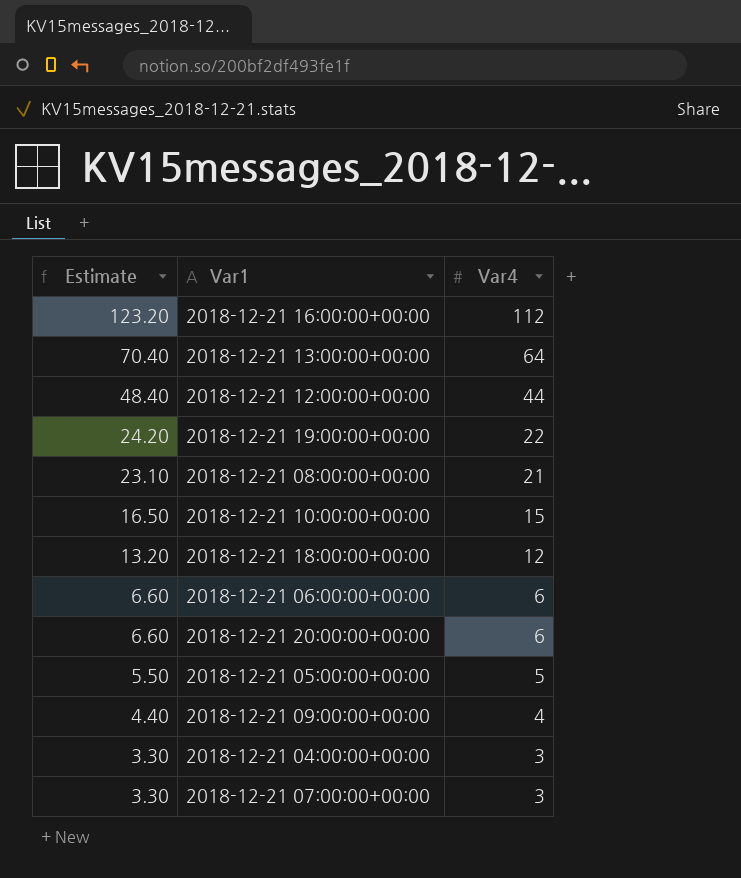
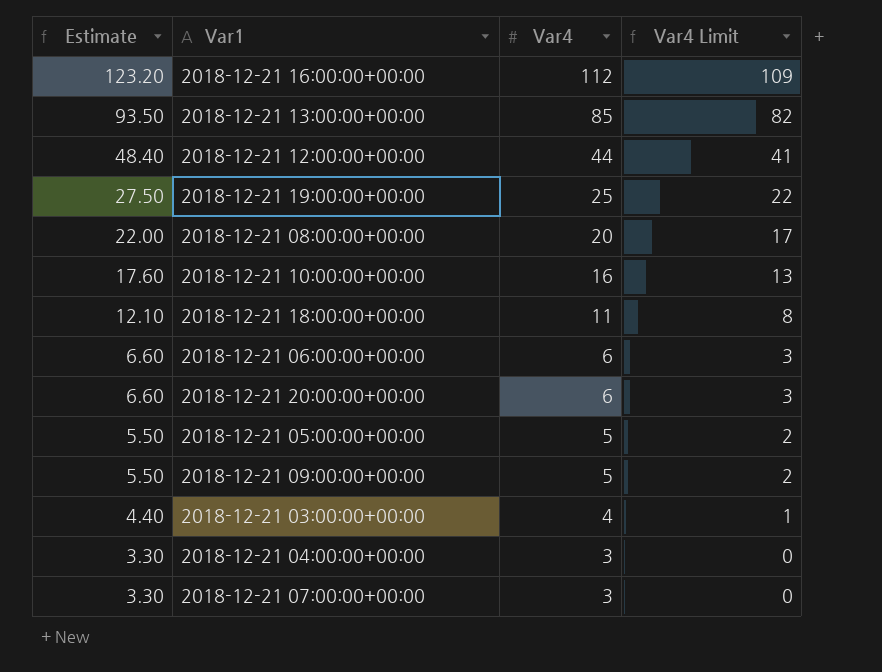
column Var4 Limit | formula: none -> [Var4] - 3
2018-12-21 13:00:00+00:00 | Estimate: 70.40 -> 93.50
2018-12-21 13:00:00+00:00 | Var4: 64 -> 85
2018-12-21 19:00:00+00:00 | Estimate: 24.20 -> 27.50
2018-12-21 19:00:00+00:00 | Var4: 22 -> 25
2018-12-21 08:00:00+00:00 | Estimate: 23.10 -> 22.00
2018-12-21 08:00:00+00:00 | Var4: 21 -> 20
2018-12-21 10:00:00+00:00 | Estimate: 16.50 -> 17.60
2018-12-21 10:00:00+00:00 | Var4: 15 -> 16
2018-12-21 18:00:00+00:00 | Estimate: 13.20 -> 12.10
2018-12-21 18:00:00+00:00 | Var4: 12 -> 11
2018-12-21 09:00:00+00:00 | Estimate: 4.40 -> 5.50
2018-12-21 09:00:00+00:00 | Var4: 4 -> 5
row 2018-12-21 03:00:00+00:00: none -> 4.40 | 4 | 1

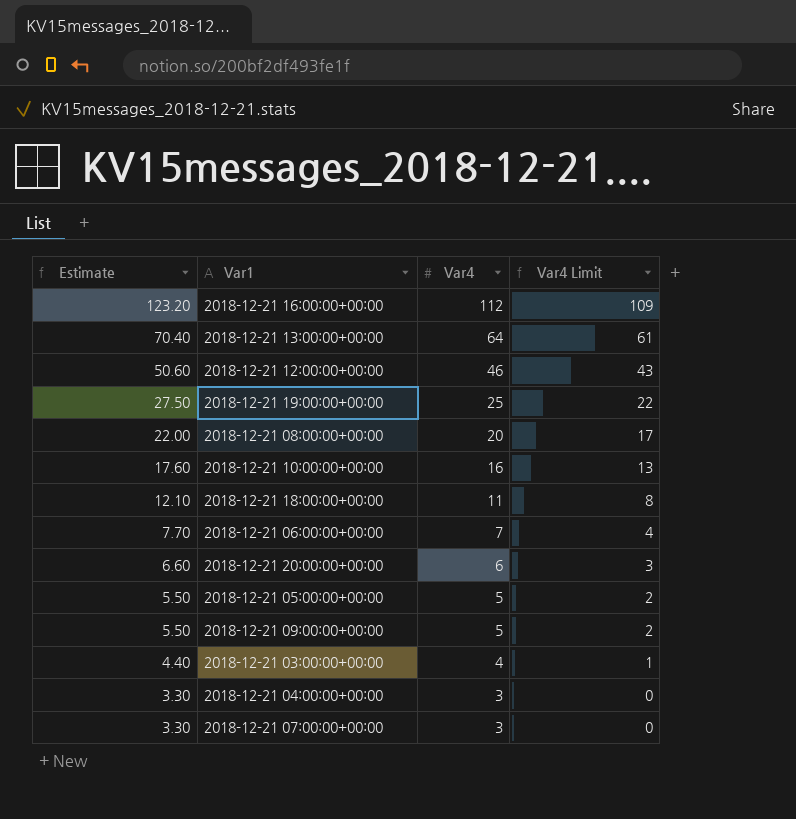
2018-12-21 13:00:00+00:00 | Estimate: 93.50 -> 70.40
2018-12-21 13:00:00+00:00 | Var4: 85 -> 64
2018-12-21 13:00:00+00:00 | Var4 Limit: 82 -> 61
2018-12-21 12:00:00+00:00 | Estimate: 48.40 -> 50.60
2018-12-21 12:00:00+00:00 | Var4: 44 -> 46
2018-12-21 12:00:00+00:00 | Var4 Limit: 41 -> 43
2018-12-21 06:00:00+00:00 | Estimate: 6.60 -> 7.70
2018-12-21 06:00:00+00:00 | Var4: 6 -> 7
2018-12-21 06:00:00+00:00 | Var4 Limit: 3 -> 4

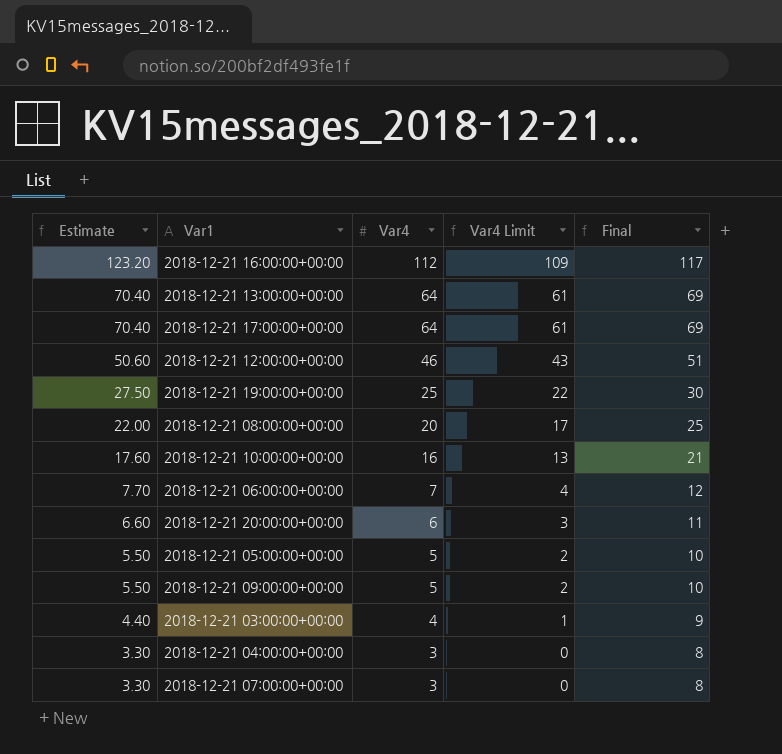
column Final | formula: none -> [Var4] + 5
row 2018-12-21 18:00:00+00:00: 12.10 | 11 | 8 -> none
row 2018-12-21 17:00:00+00:00: none -> 70.40 | 64 | 61 | 69

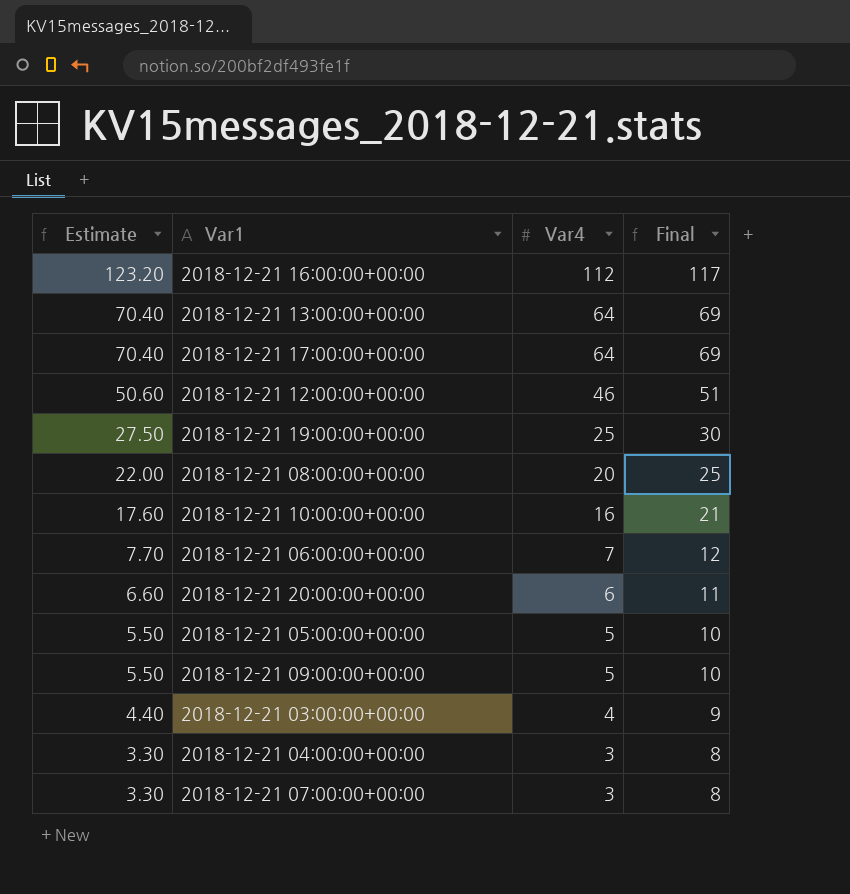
column Var4 Limit | formula: [Var4] - 3 -> none

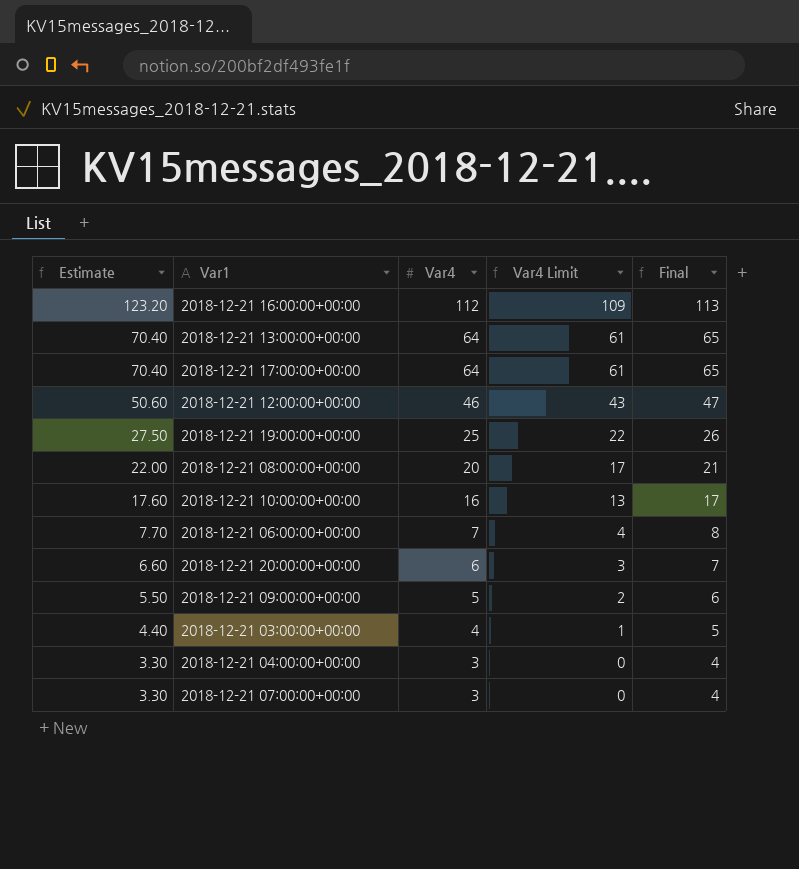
column Var4 Limit | formula: none -> [Var4] - 3
column Final | formula: [Var4] + 5 -> [Var4] + 1
row 2018-12-21 05:00:00+00:00: 5.50 | 5 | 10 -> none

